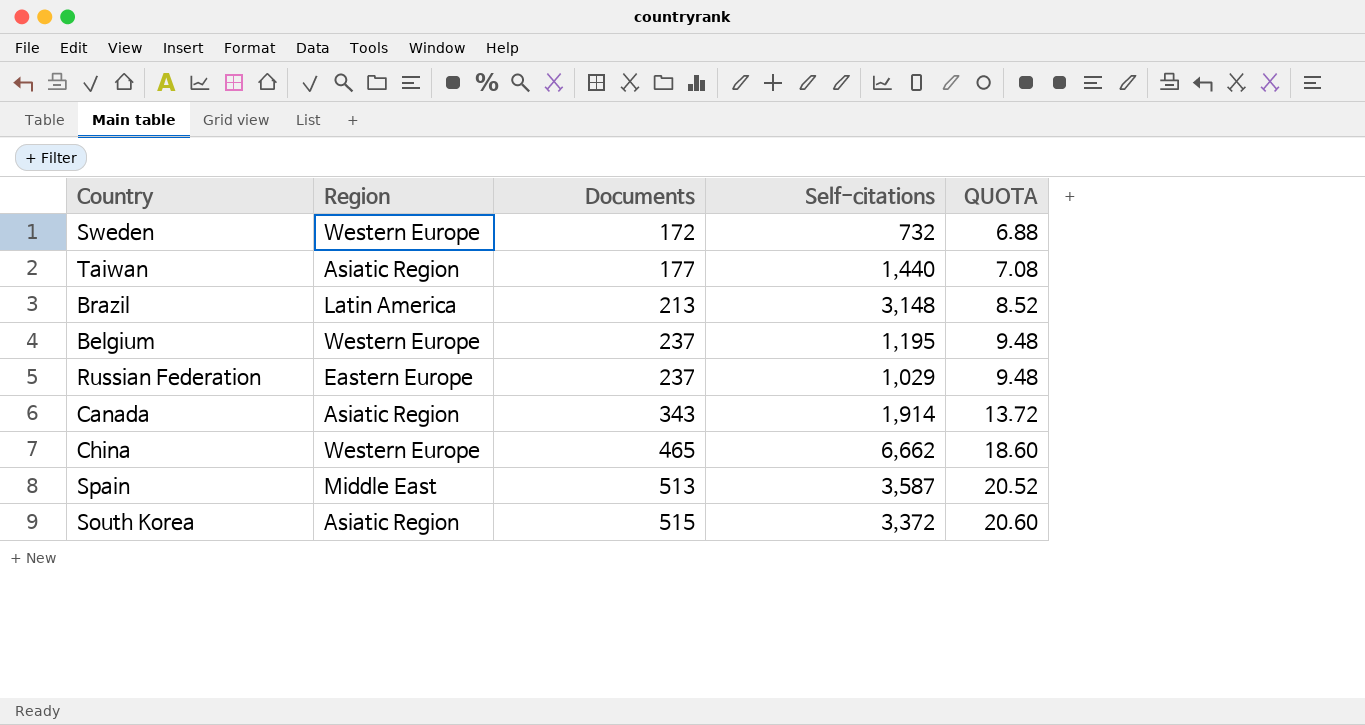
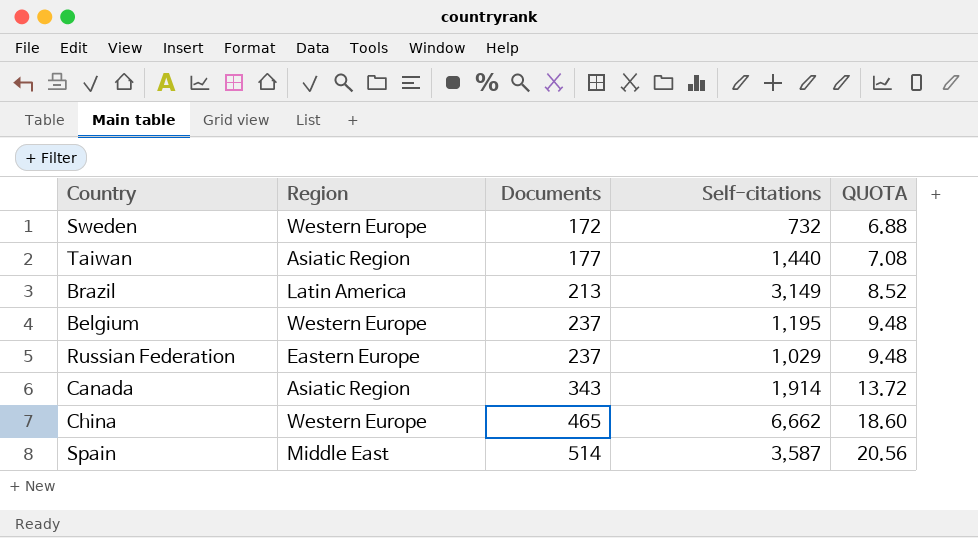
row South Korea: Asiatic Region | 515 | 3,372 | 20.60 -> none
Brazil | Self-citations: 3,148 -> 3,149
Spain | Documents: 513 -> 514
Spain | QUOTA: 20.52 -> 20.56

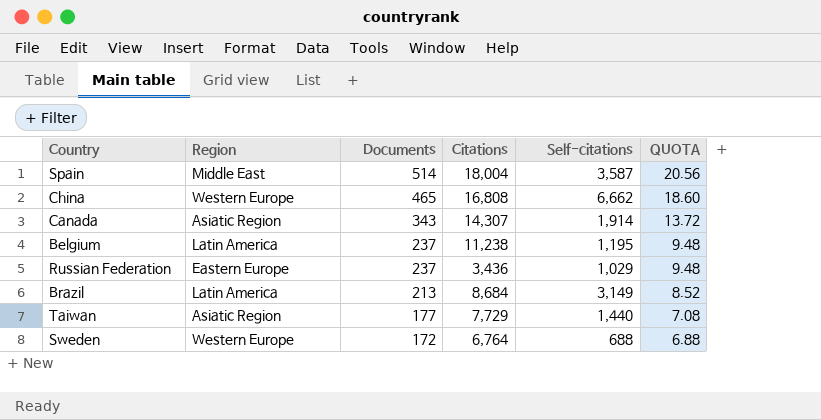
row order: Documents ascending -> Documents descending
column Citations | position: none -> 4
Belgium | Region: Western Europe -> Latin America
Sweden | Self-citations: 732 -> 688

